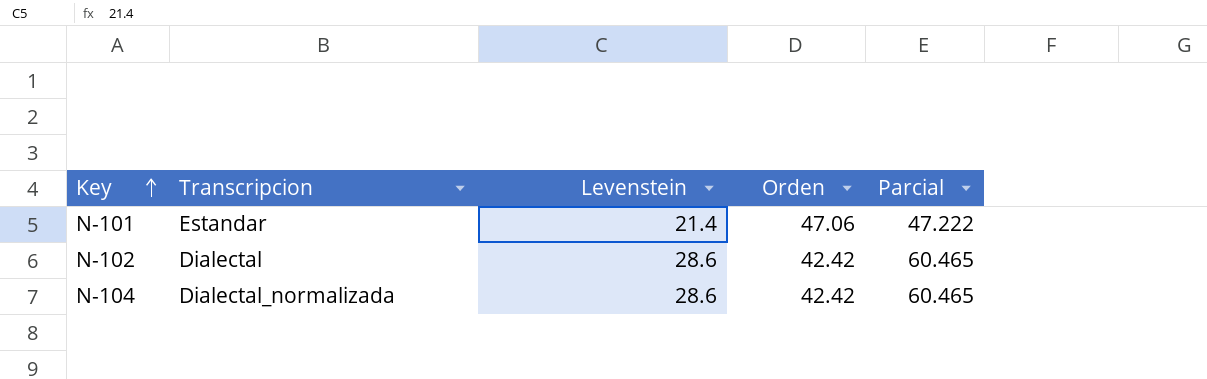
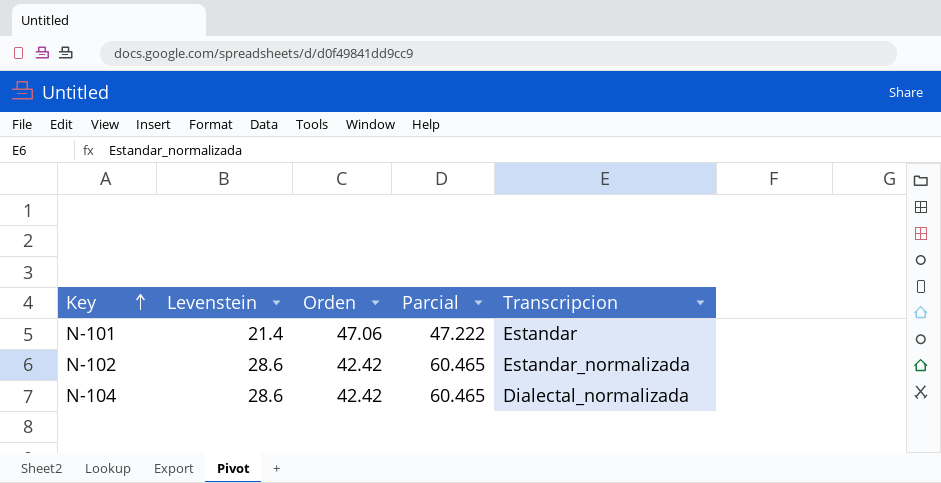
column Transcripcion | position: 2 -> 5
N-102 | Transcripcion: Dialectal -> Estandar_normalizada

